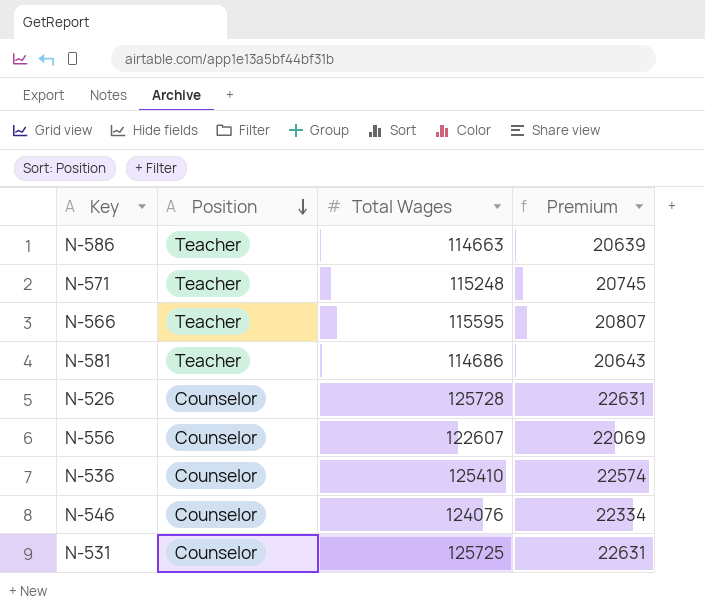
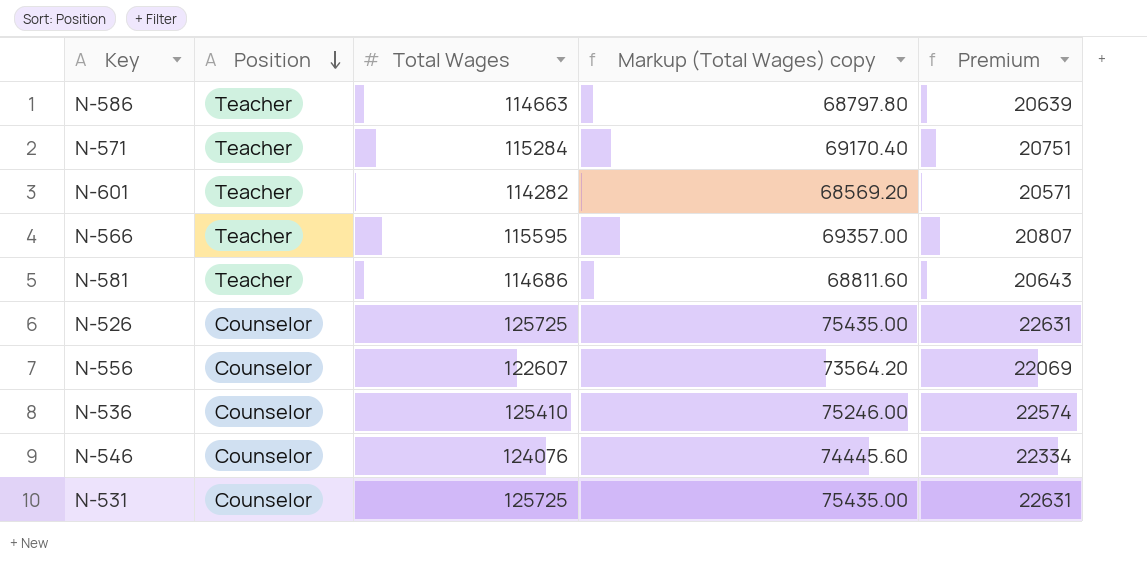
column Markup (Total Wages) copy | formula: none -> [Total Wages] * 0.6
N-571 | Total Wages: 115248 -> 115284
N-571 | Premium: 20745 -> 20751
row N-601: none -> Teacher | 114282 | 68569.20 | 20571
N-526 | Total Wages: 125728 -> 125725

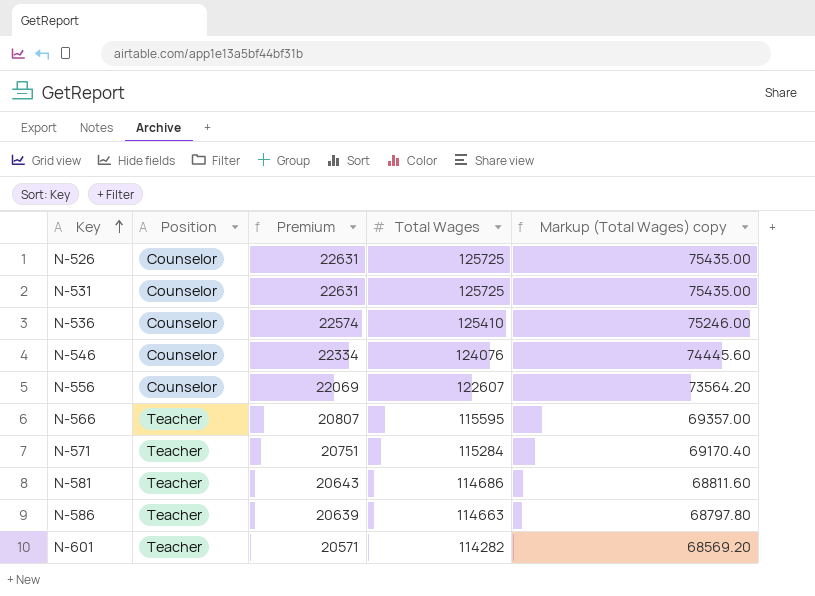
row order: Position descending -> Key ascending
column Premium | position: 5 -> 3

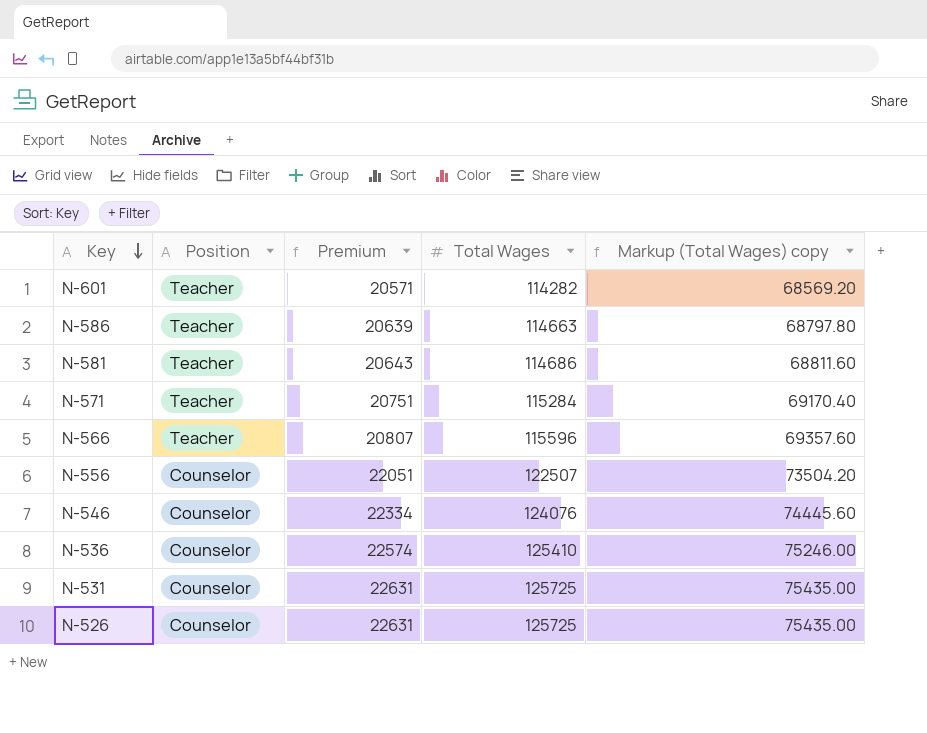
row order: Key ascending -> Key descending
N-566 | Total Wages: 115595 -> 115596
N-566 | Markup (Total Wages) copy: 69357.00 -> 69357.60
N-556 | Premium: 22069 -> 22051
N-556 | Total Wages: 122607 -> 122507
N-556 | Markup (Total Wages) copy: 73564.20 -> 73504.20

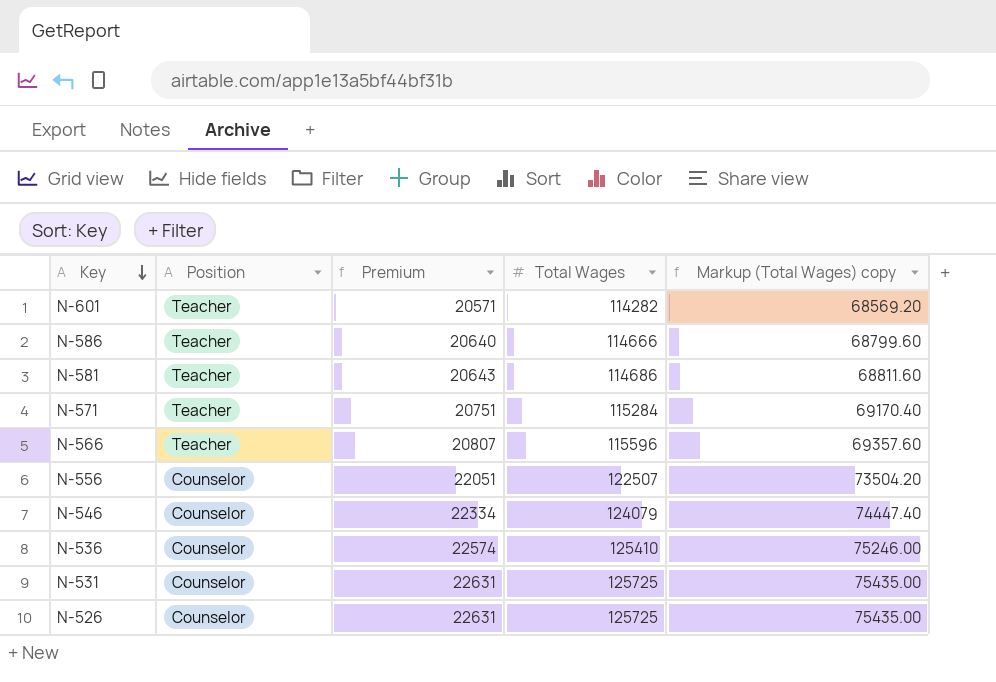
N-586 | Premium: 20639 -> 20640
N-586 | Total Wages: 114663 -> 114666
N-586 | Markup (Total Wages) copy: 68797.80 -> 68799.60
N-546 | Total Wages: 124076 -> 124079
N-546 | Markup (Total Wages) copy: 74445.60 -> 74447.40

